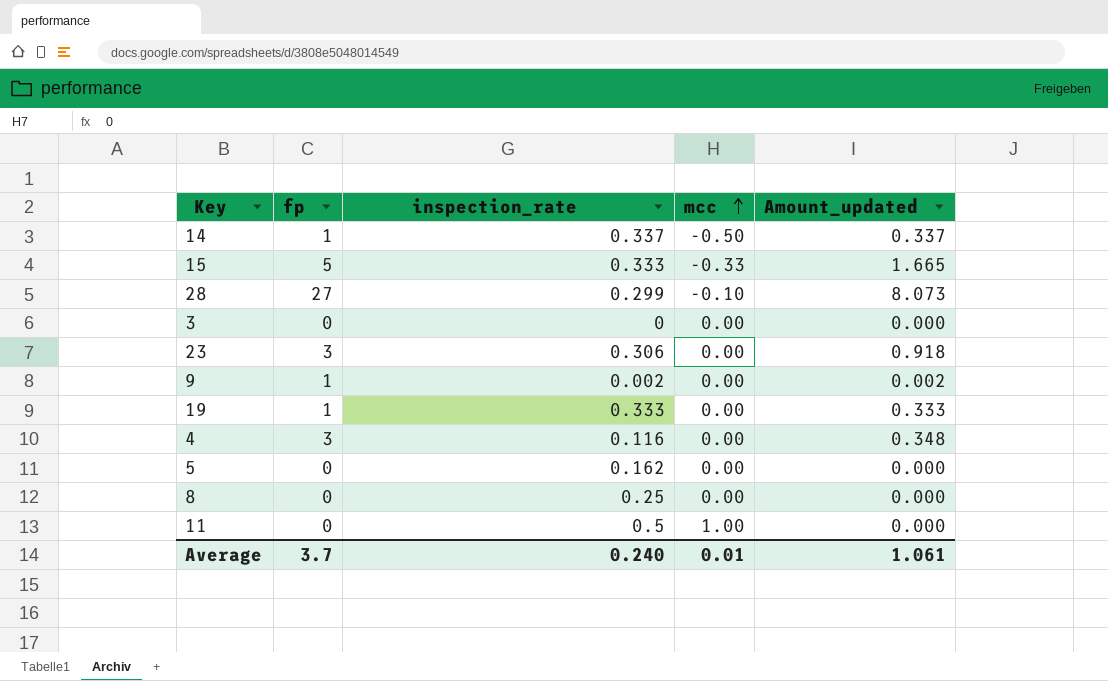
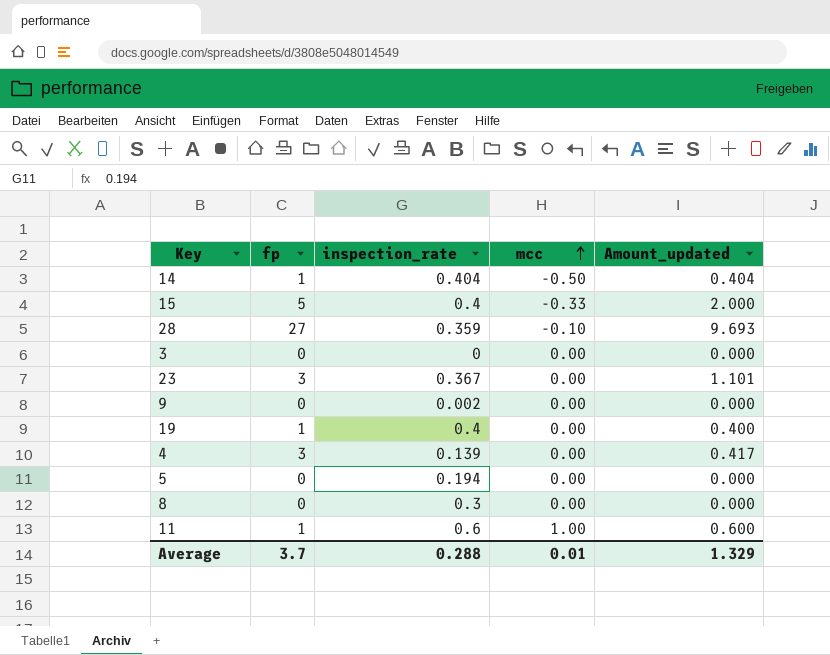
14 | inspection_rate: 0.337 -> 0.404
14 | Amount_updated: 0.337 -> 0.404
15 | inspection_rate: 0.333 -> 0.4
15 | Amount_updated: 1.665 -> 2.000
28 | inspection_rate: 0.299 -> 0.359
28 | Amount_updated: 8.073 -> 9.693
23 | inspection_rate: 0.306 -> 0.367
23 | Amount_updated: 0.918 -> 1.101
9 | fp: 1 -> 0
9 | Amount_updated: 0.002 -> 0.000
19 | inspection_rate: 0.333 -> 0.4
19 | Amount_updated: 0.333 -> 0.400
4 | inspection_rate: 0.116 -> 0.139
4 | Amount_updated: 0.348 -> 0.417
5 | inspection_rate: 0.162 -> 0.194
8 | inspection_rate: 0.25 -> 0.3
11 | fp: 0 -> 1
11 | inspection_rate: 0.5 -> 0.6
11 | Amount_updated: 0.000 -> 0.600
Average | inspection_rate: 0.240 -> 0.288
Average | Amount_updated: 1.061 -> 1.329

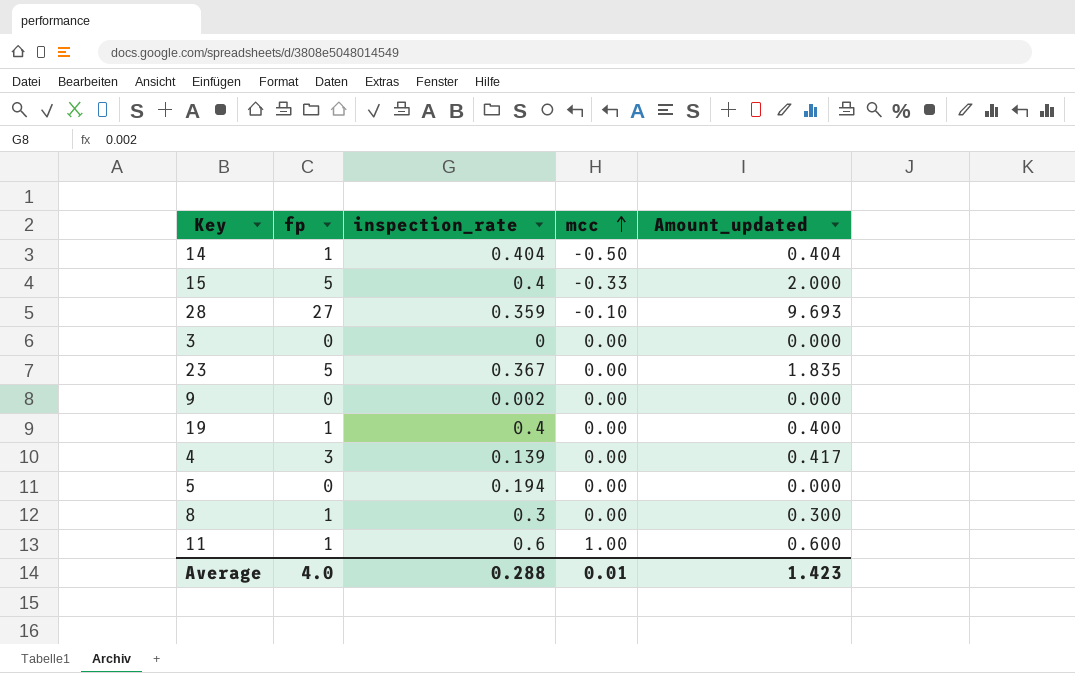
23 | fp: 3 -> 5
23 | Amount_updated: 1.101 -> 1.835
8 | fp: 0 -> 1
8 | Amount_updated: 0.000 -> 0.300
Average | fp: 3.7 -> 4.0
Average | Amount_updated: 1.329 -> 1.423

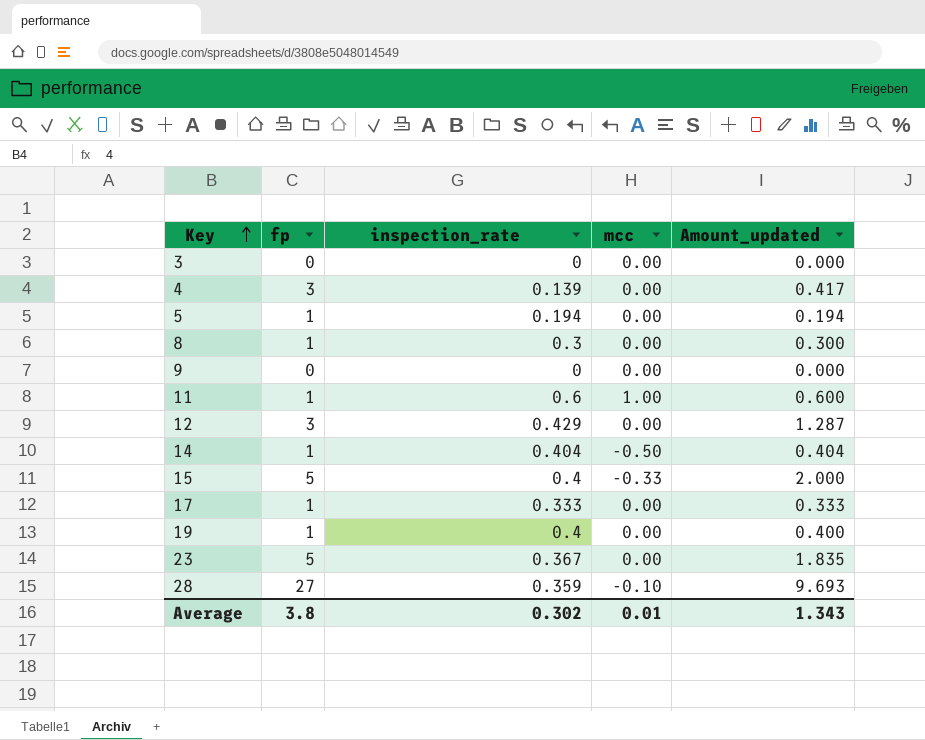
row order: mcc ascending -> Key ascending
5 | fp: 0 -> 1
5 | Amount_updated: 0.000 -> 0.194
9 | inspection_rate: 0.002 -> 0
row 12: none -> 3 | 0.429 | 0.00 | 1.287
row 17: none -> 1 | 0.333 | 0.00 | 0.333
Average | fp: 4.0 -> 3.8
Average | inspection_rate: 0.288 -> 0.302
Average | Amount_updated: 1.423 -> 1.343

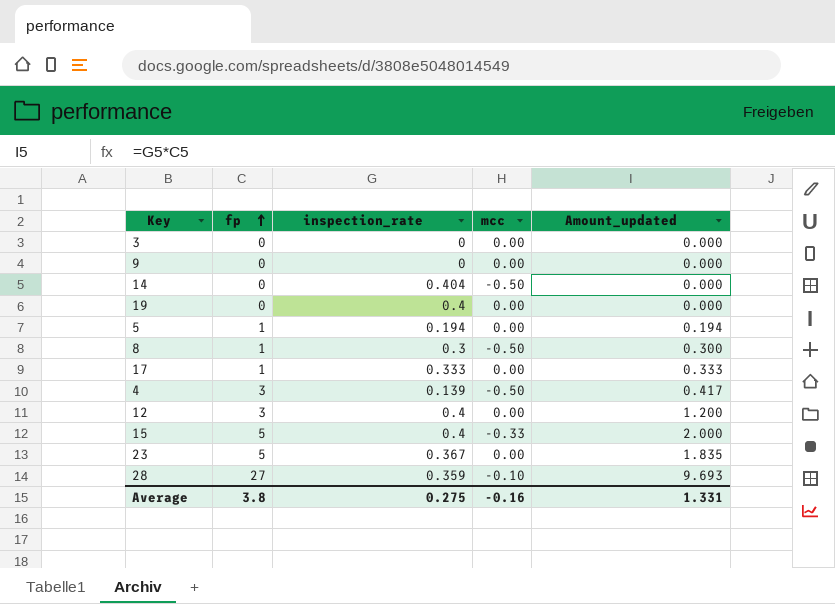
row order: Key ascending -> fp ascending
row 11: 1 | 0.6 | 1.00 | 0.600 -> none
14 | fp: 1 -> 0
14 | Amount_updated: 0.404 -> 0.000
19 | fp: 1 -> 0
19 | Amount_updated: 0.400 -> 0.000
8 | mcc: 0.00 -> -0.50
4 | mcc: 0.00 -> -0.50
12 | inspection_rate: 0.429 -> 0.4
12 | Amount_updated: 1.287 -> 1.200
Average | inspection_rate: 0.302 -> 0.275
Average | mcc: 0.01 -> -0.16
Average | Amount_updated: 1.343 -> 1.331

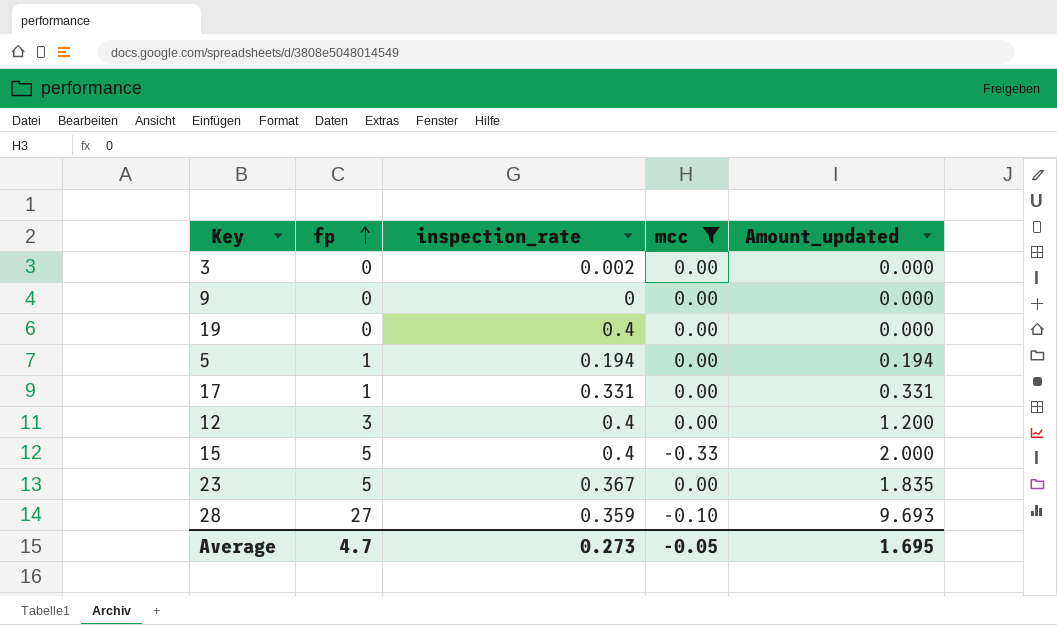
filter: none -> mcc != -0.50
3 | inspection_rate: 0 -> 0.002
17 | inspection_rate: 0.333 -> 0.331
17 | Amount_updated: 0.333 -> 0.331
Average | fp: 3.8 -> 4.7
Average | inspection_rate: 0.275 -> 0.273
Average | mcc: -0.16 -> -0.05
Average | Amount_updated: 1.331 -> 1.695

